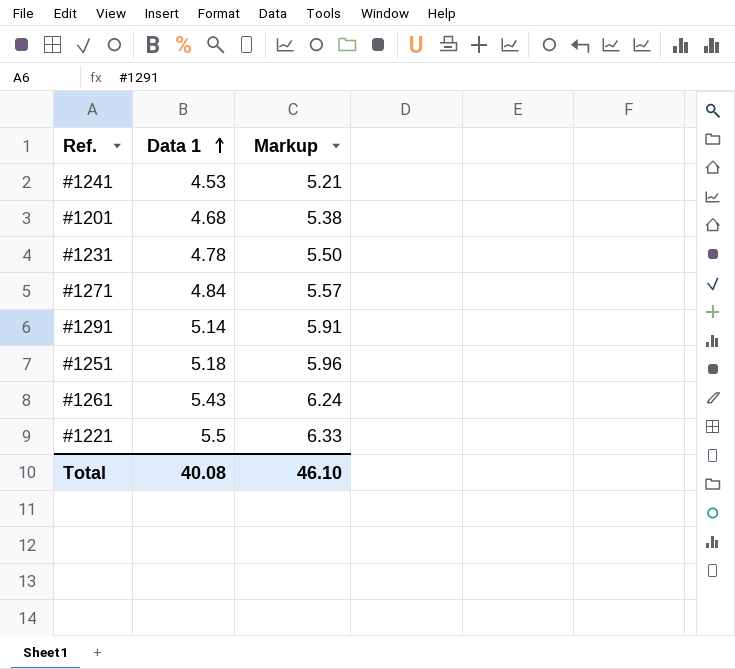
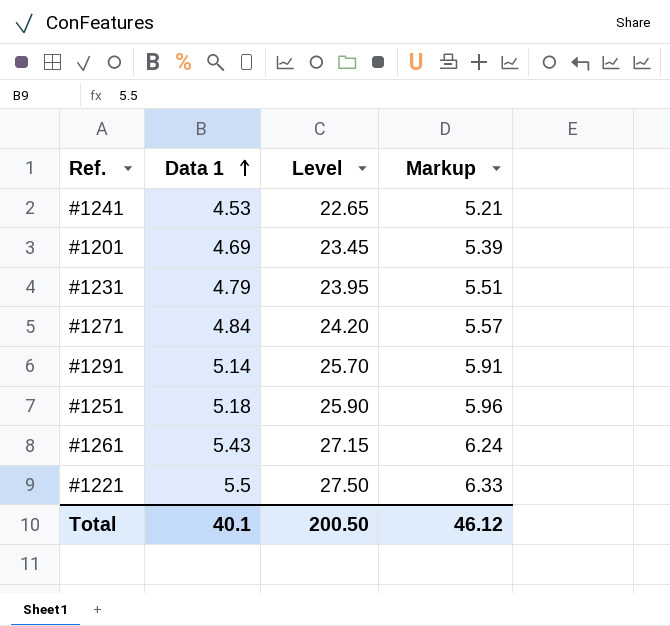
column Level | formula: none -> [Data 1] * 5
#1201 | Data 1: 4.68 -> 4.69
#1201 | Markup: 5.38 -> 5.39
#1231 | Data 1: 4.78 -> 4.79
#1231 | Markup: 5.50 -> 5.51
Total | Data 1: 40.08 -> 40.1
Total | Markup: 46.10 -> 46.12

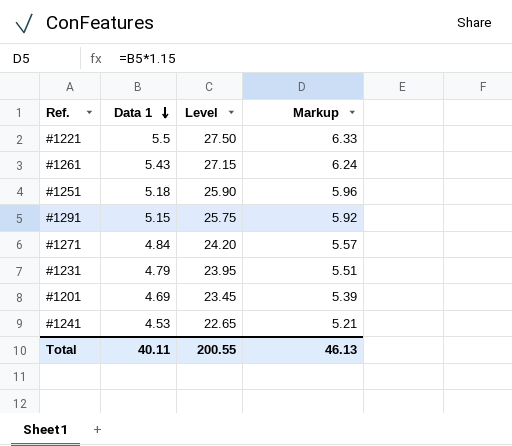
row order: Data 1 ascending -> Data 1 descending
#1291 | Data 1: 5.14 -> 5.15
#1291 | Level: 25.70 -> 25.75
#1291 | Markup: 5.91 -> 5.92
Total | Data 1: 40.1 -> 40.11
Total | Level: 200.50 -> 200.55
Total | Markup: 46.12 -> 46.13

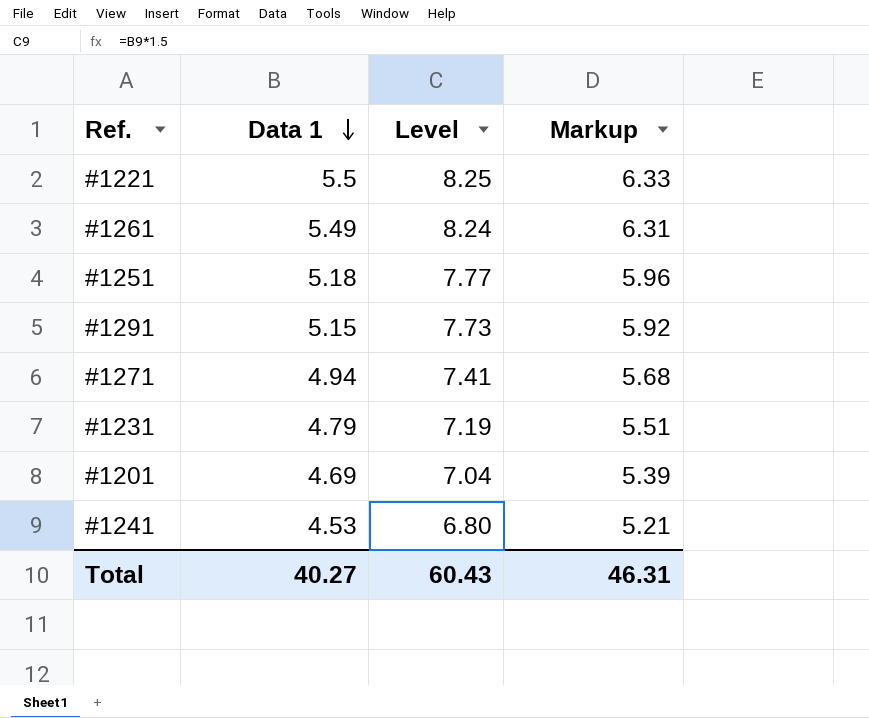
column Level | formula: [Data 1] * 5 -> [Data 1] * 1.5
#1261 | Data 1: 5.43 -> 5.49
#1261 | Markup: 6.24 -> 6.31
#1271 | Data 1: 4.84 -> 4.94
#1271 | Markup: 5.57 -> 5.68
Total | Data 1: 40.11 -> 40.27
Total | Level: 200.55 -> 60.43
Total | Markup: 46.13 -> 46.31

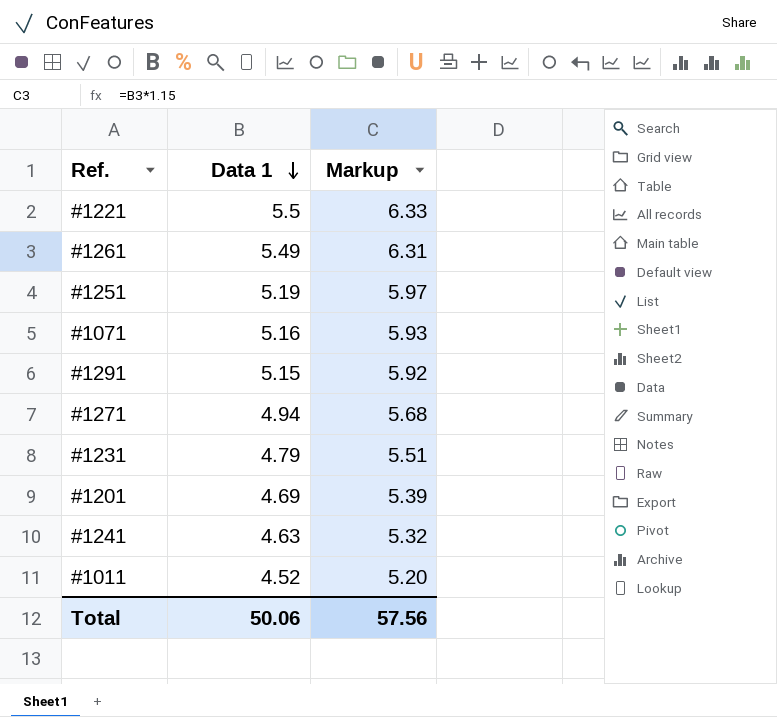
column Level | formula: [Data 1] * 1.5 -> none
#1251 | Data 1: 5.18 -> 5.19
#1251 | Markup: 5.96 -> 5.97
row #1071: none -> 5.16 | 5.93
#1241 | Data 1: 4.53 -> 4.63
#1241 | Markup: 5.21 -> 5.32
row #1011: none -> 4.52 | 5.20
Total | Data 1: 40.27 -> 50.06
Total | Markup: 46.31 -> 57.56

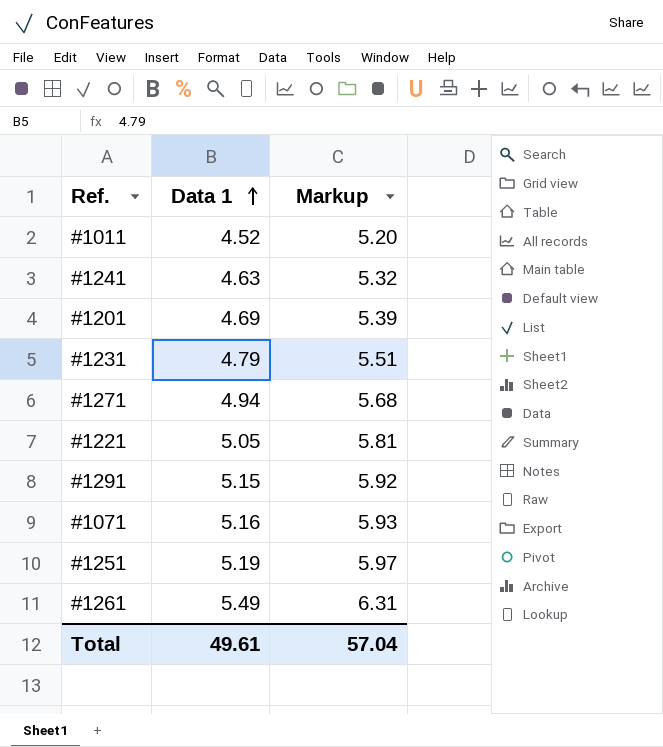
row order: Data 1 descending -> Data 1 ascending
#1221 | Data 1: 5.5 -> 5.05
#1221 | Markup: 6.33 -> 5.81
Total | Data 1: 50.06 -> 49.61
Total | Markup: 57.56 -> 57.04

